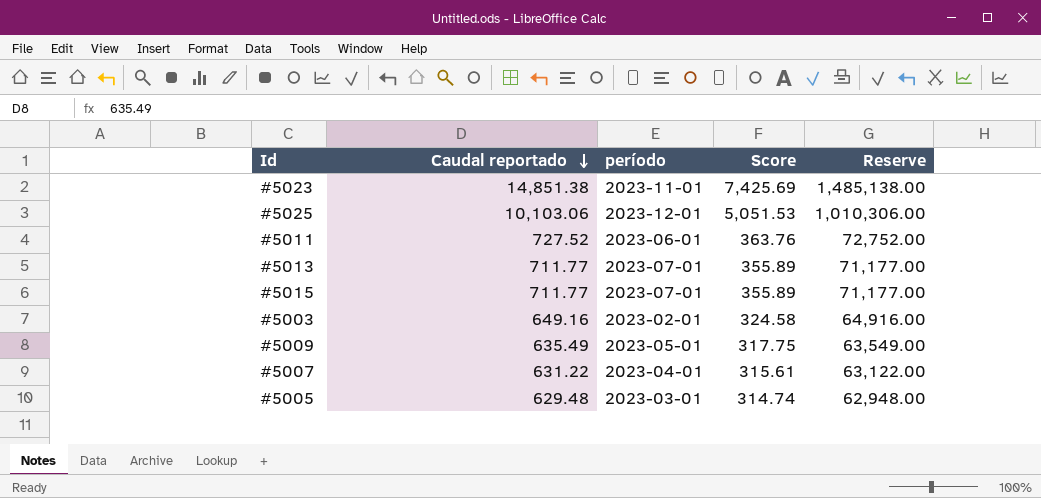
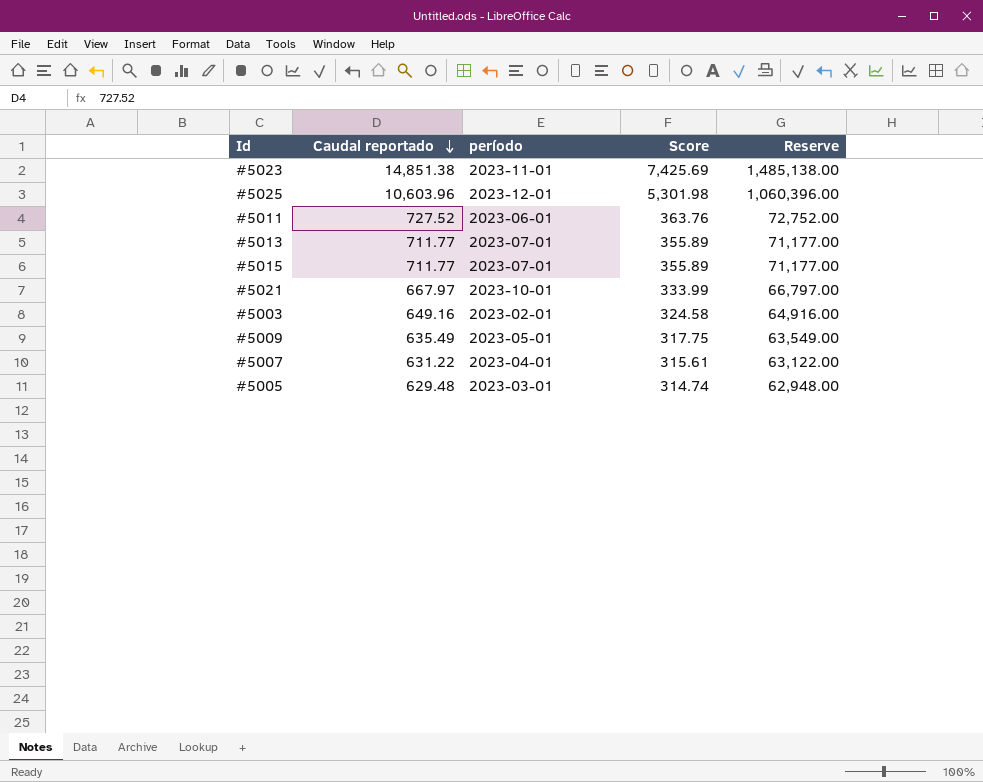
#5025 | Caudal reportado: 10,103.06 -> 10,603.96
#5025 | Score: 5,051.53 -> 5,301.98
#5025 | Reserve: 1,010,306.00 -> 1,060,396.00
row #5021: none -> 667.97 | 2023-10-01 | 333.99 | 66,797.00

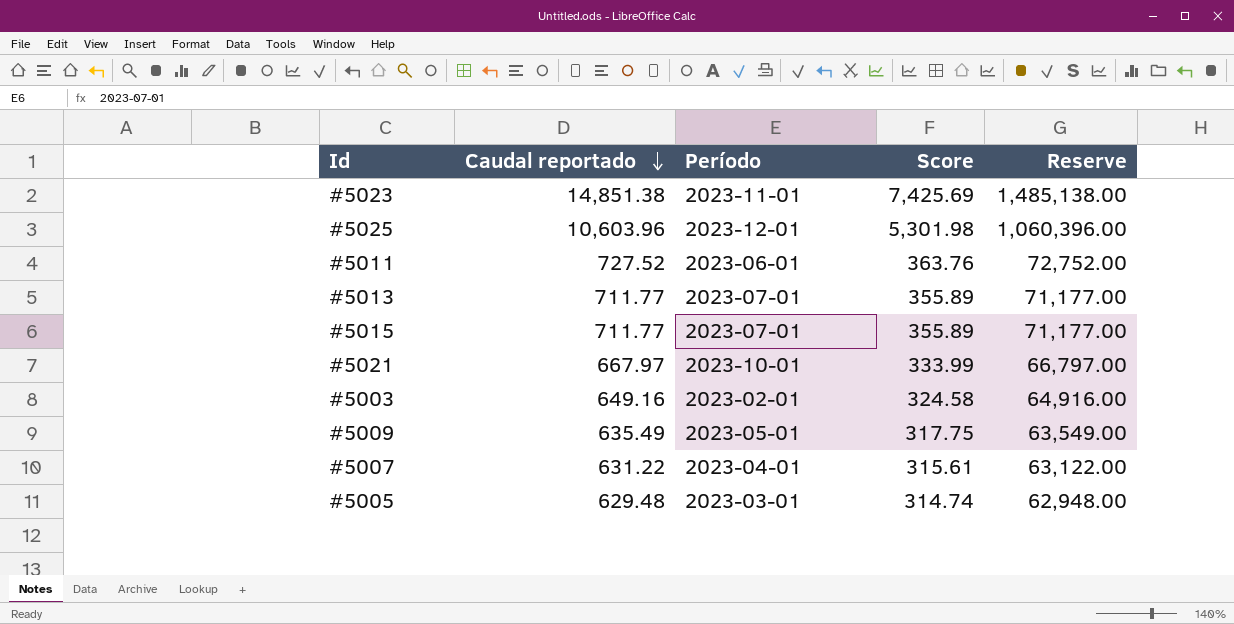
column name: período -> Período

